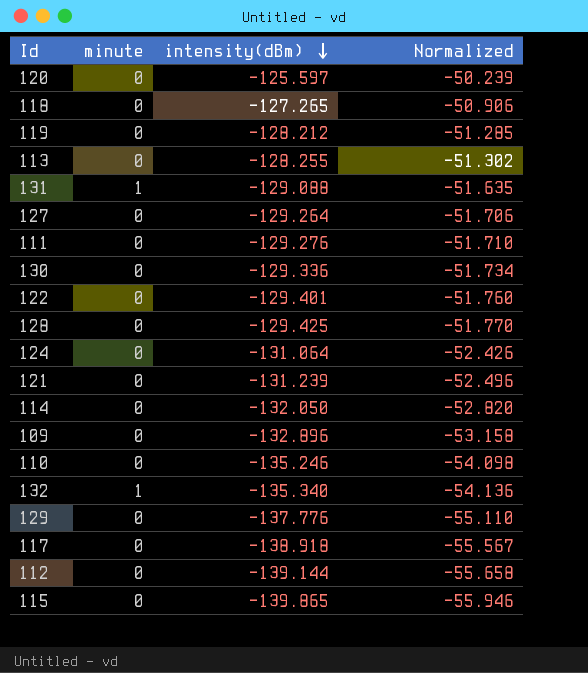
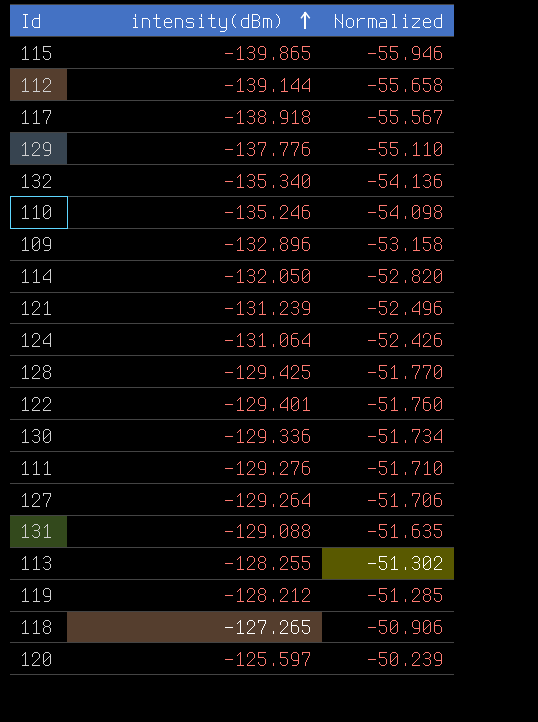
row order: intensity(dBm) descending -> intensity(dBm) ascending
column minute | position: 2 -> none

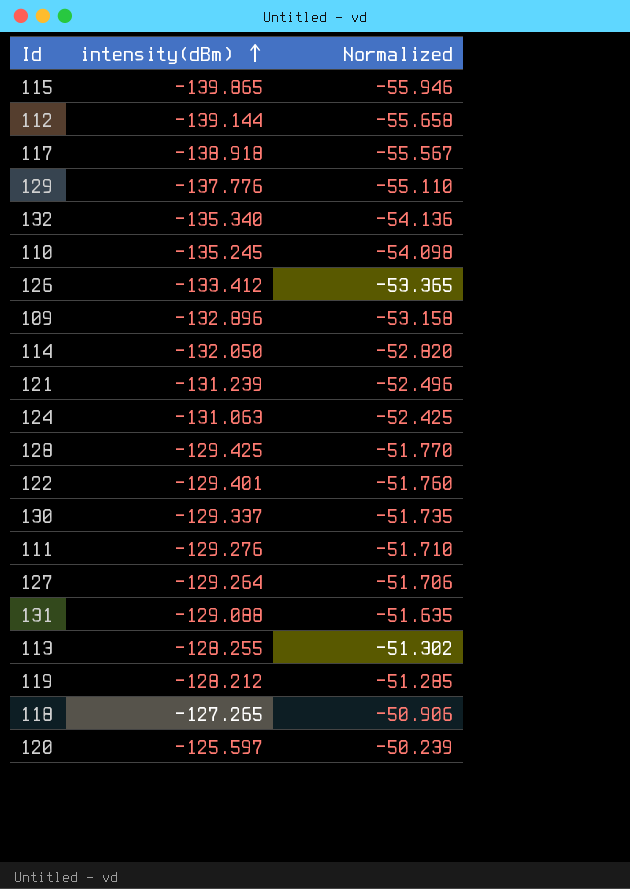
110 | intensity(dBm): -135.246 -> -135.245
row 126: none -> -133.412 | -53.365
124 | intensity(dBm): -131.064 -> -131.063
124 | Normalized: -52.426 -> -52.425
130 | intensity(dBm): -129.336 -> -129.337
130 | Normalized: -51.734 -> -51.735

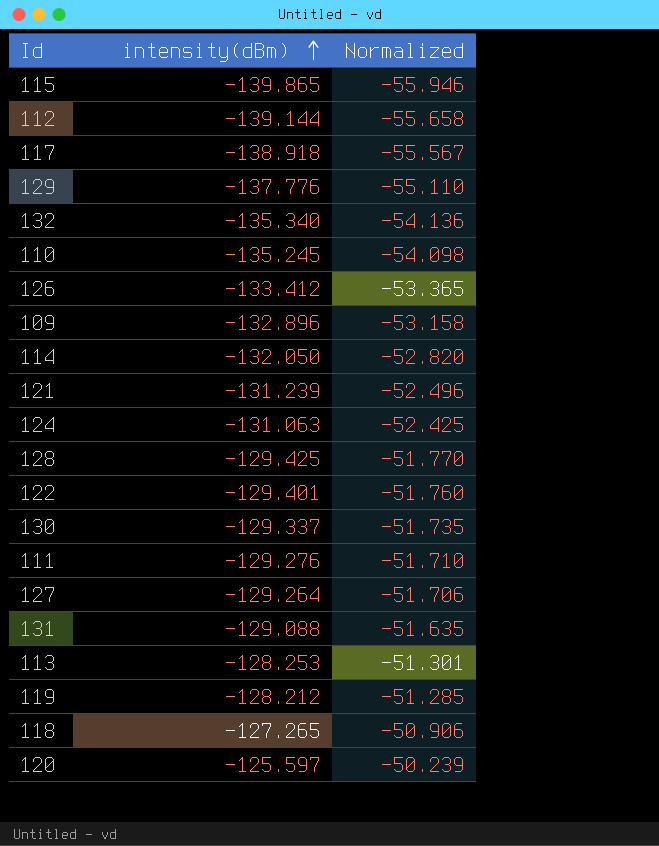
113 | intensity(dBm): -128.255 -> -128.253
113 | Normalized: -51.302 -> -51.301

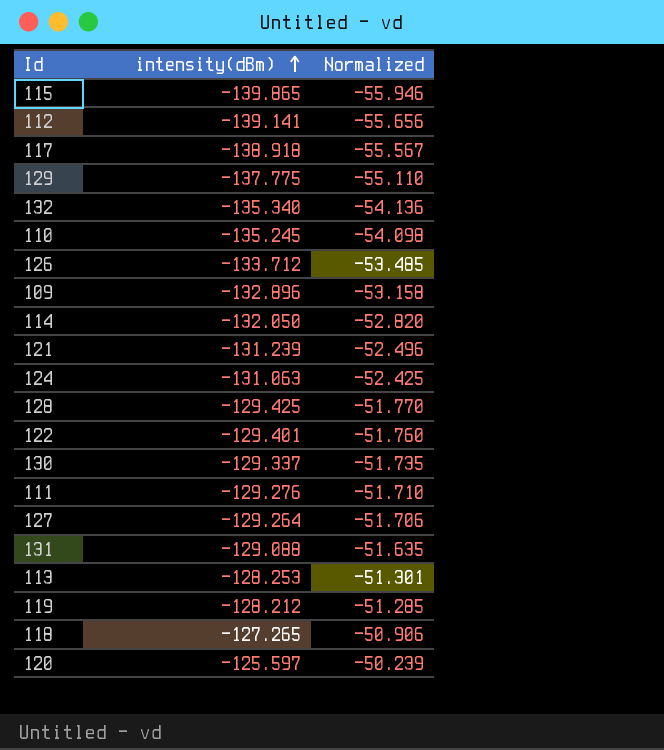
112 | intensity(dBm): -139.144 -> -139.141
112 | Normalized: -55.658 -> -55.656
129 | intensity(dBm): -137.776 -> -137.775
126 | intensity(dBm): -133.412 -> -133.712
126 | Normalized: -53.365 -> -53.485

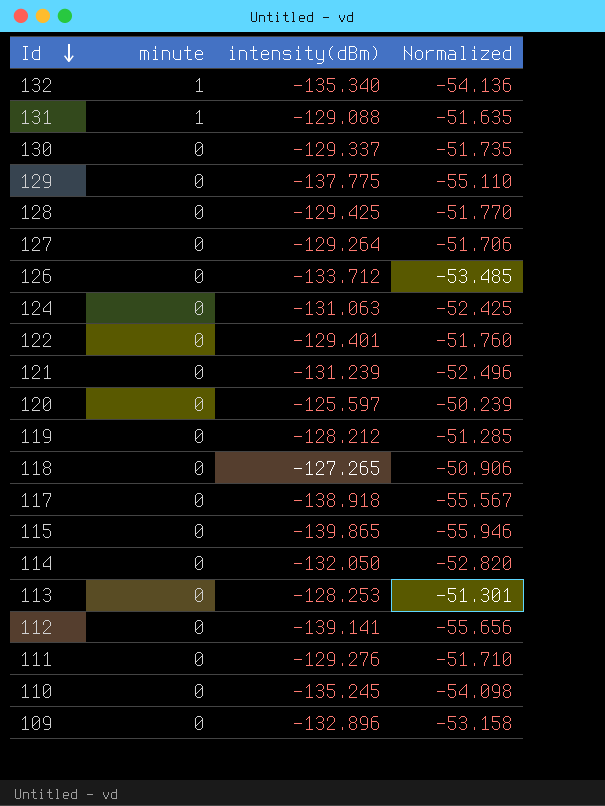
row order: intensity(dBm) ascending -> Id descending
column minute | position: none -> 2

